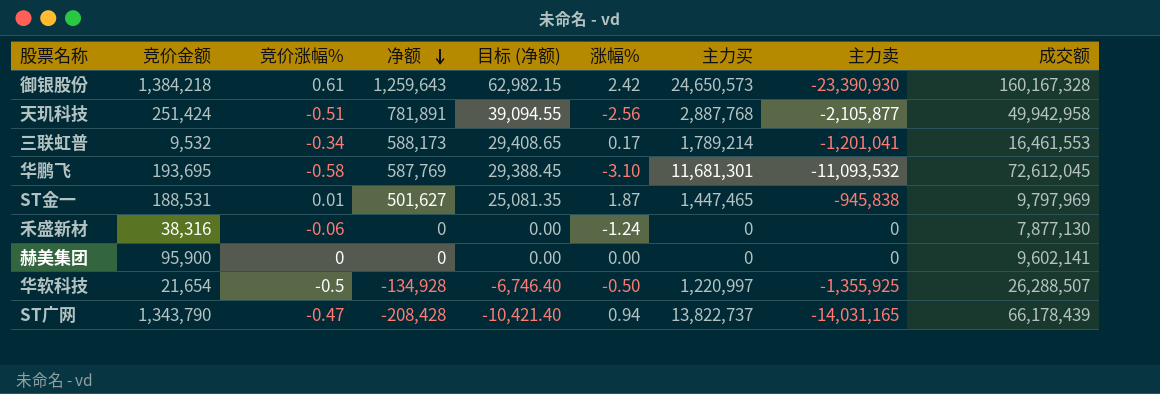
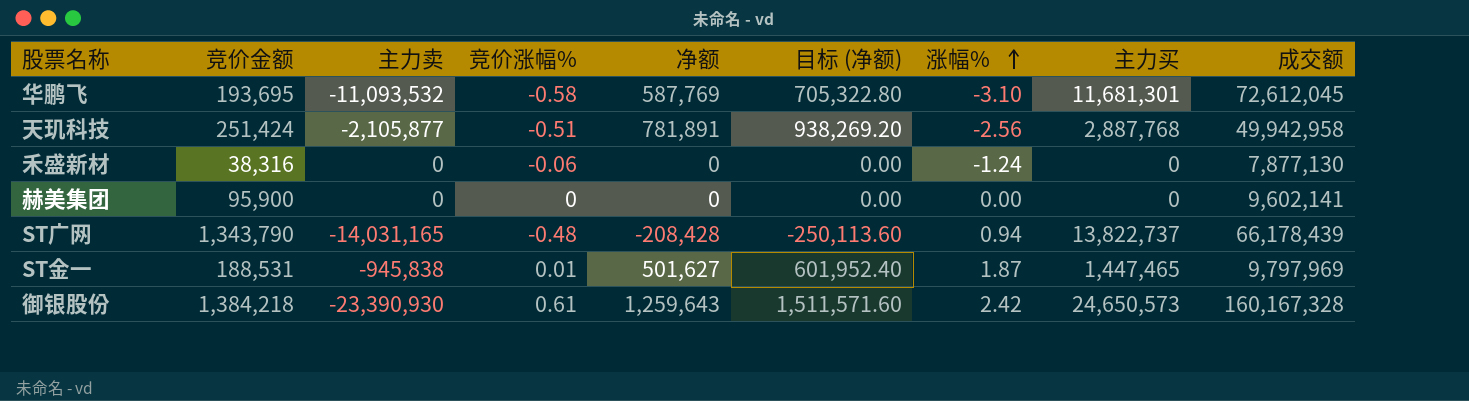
row order: 净额 descending -> 涨幅% ascending
column 主力卖 | position: 8 -> 3
column 目标 (净额) | formula: [净额] * 0.05 -> [净额] * 1.2
row 三联虹普: 9,532 | -0.34 | 588,173 | 29,408.65 | 0.17 | 1,789,214 | -1,201,041 | 16,461,553 -> none
row 华软科技: 21,654 | -0.5 | -134,928 | -6,746.40 | -0.50 | 1,220,997 | -1,355,925 | 26,288,507 -> none
ST广网 | 竞价涨幅%: -0.47 -> -0.48

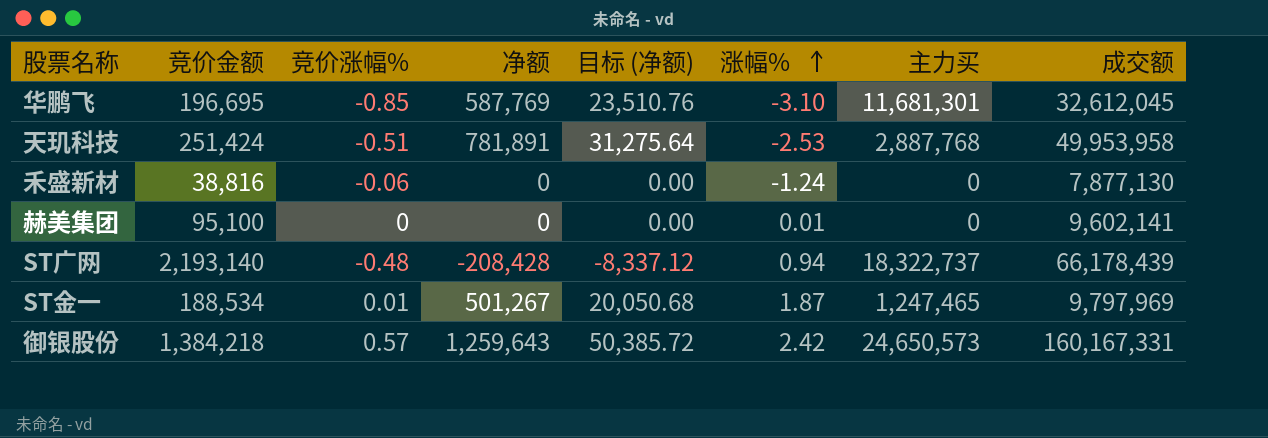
column 主力卖 | formula: [净额] - [主力买] -> none
column 目标 (净额) | formula: [净额] * 1.2 -> [净额] * 0.04
华鹏飞 | 竞价金额: 193,695 -> 196,695
华鹏飞 | 竞价涨幅%: -0.58 -> -0.85
华鹏飞 | 成交额: 72,612,045 -> 32,612,045
天玑科技 | 涨幅%: -2.56 -> -2.53
天玑科技 | 成交额: 49,942,958 -> 49,953,958
禾盛新材 | 竞价金额: 38,316 -> 38,816
赫美集团 | 竞价金额: 95,900 -> 95,100
赫美集团 | 涨幅%: 0.00 -> 0.01
ST广网 | 竞价金额: 1,343,790 -> 2,193,140
ST广网 | 主力买: 13,822,737 -> 18,322,737
ST金一 | 竞价金额: 188,531 -> 188,534
ST金一 | 净额: 501,627 -> 501,267
ST金一 | 主力买: 1,447,465 -> 1,247,465
御银股份 | 竞价涨幅%: 0.61 -> 0.57
御银股份 | 成交额: 160,167,328 -> 160,167,331

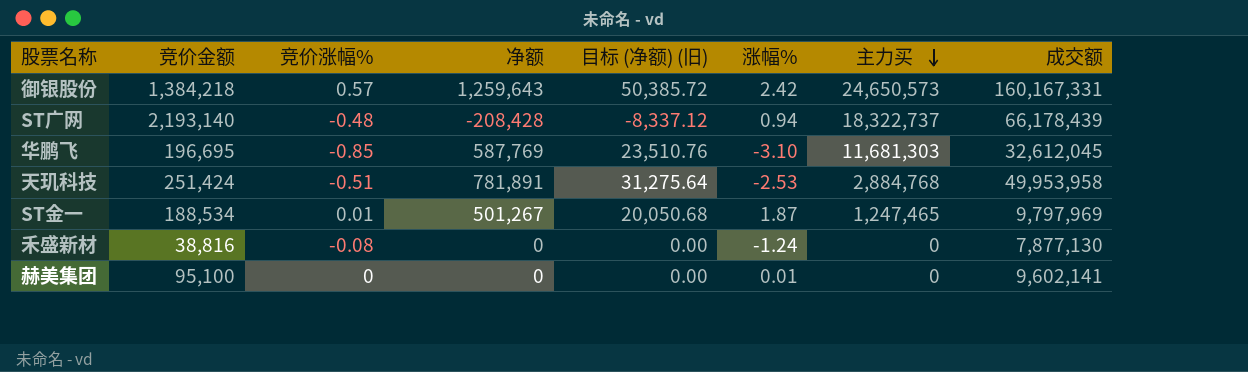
row order: 涨幅% ascending -> 主力买 descending
column name: 目标 (净额) -> 目标 (净额) (旧)
华鹏飞 | 主力买: 11,681,301 -> 11,681,303
天玑科技 | 主力买: 2,887,768 -> 2,884,768
禾盛新材 | 竞价涨幅%: -0.06 -> -0.08

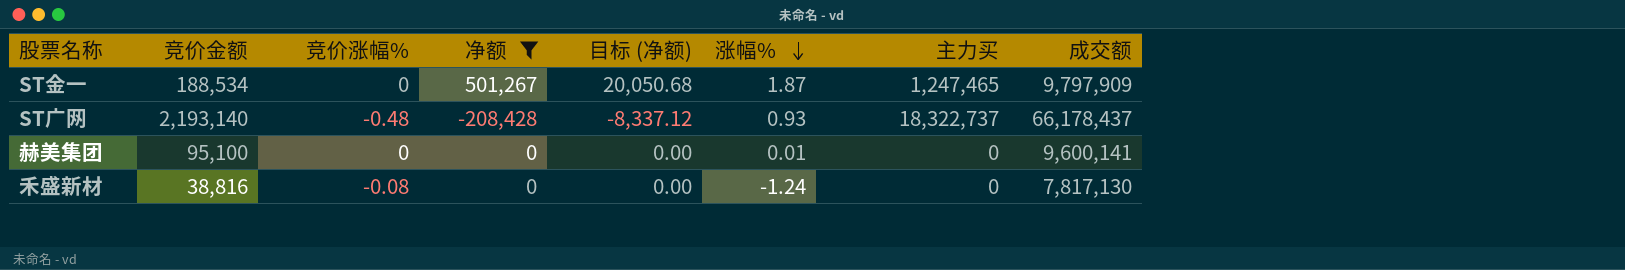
filter: none -> 净额 <= 501,267
row order: 主力买 descending -> 涨幅% descending
column name: 目标 (净额) (旧) -> 目标 (净额)
ST金一 | 竞价涨幅%: 0.01 -> 0
ST金一 | 成交额: 9,797,969 -> 9,797,909
ST广网 | 涨幅%: 0.94 -> 0.93
ST广网 | 成交额: 66,178,439 -> 66,178,437
赫美集团 | 成交额: 9,602,141 -> 9,600,141
禾盛新材 | 成交额: 7,877,130 -> 7,817,130

